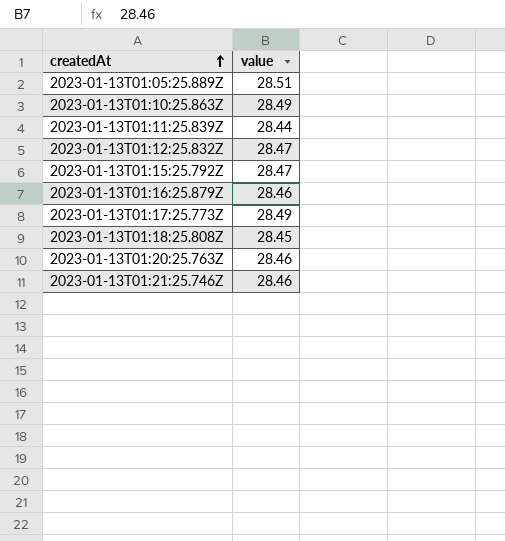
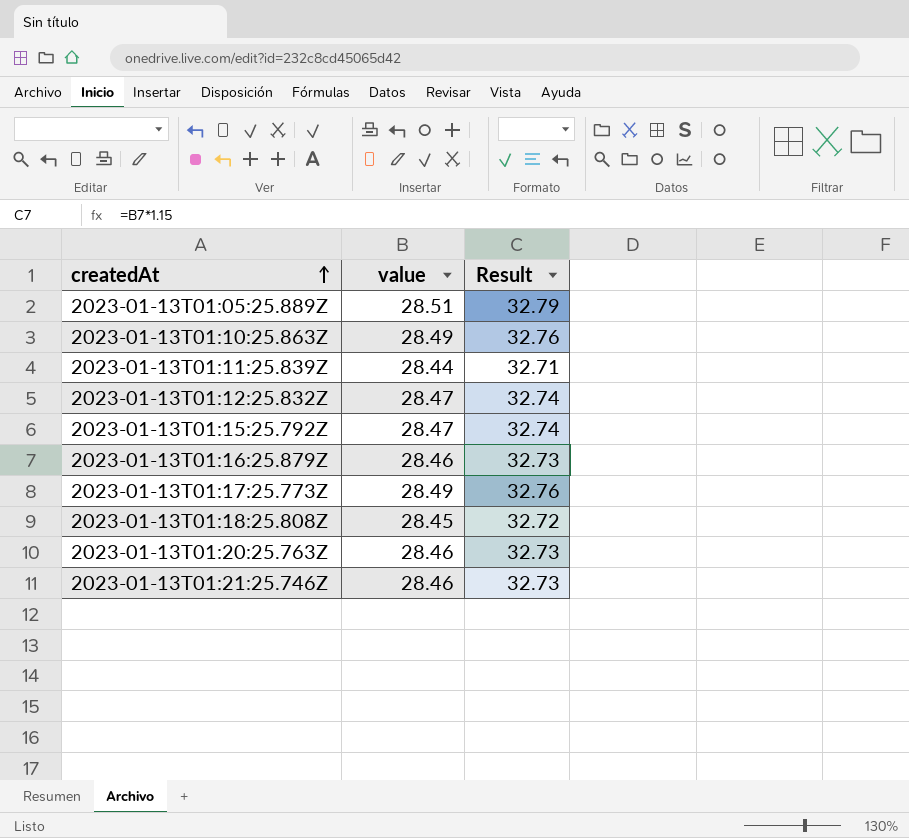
column Result | formula: none -> [value] * 1.15

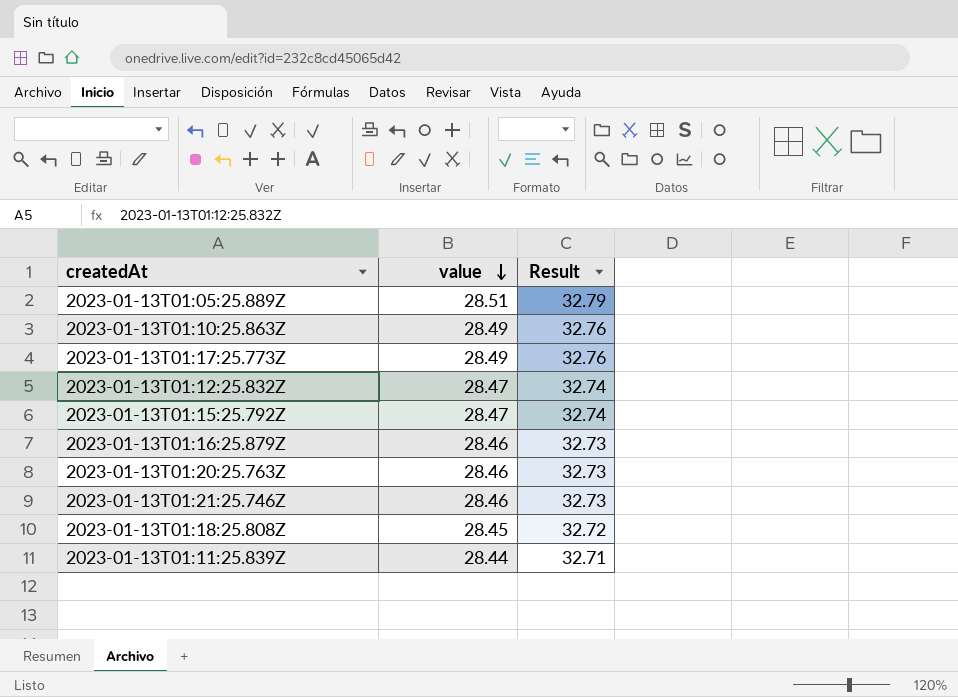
row order: createdAt ascending -> value descending

